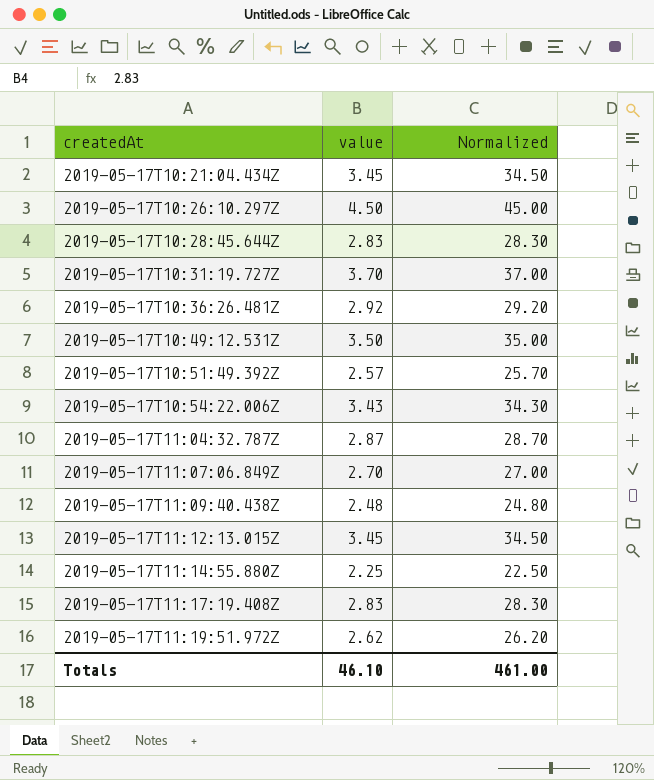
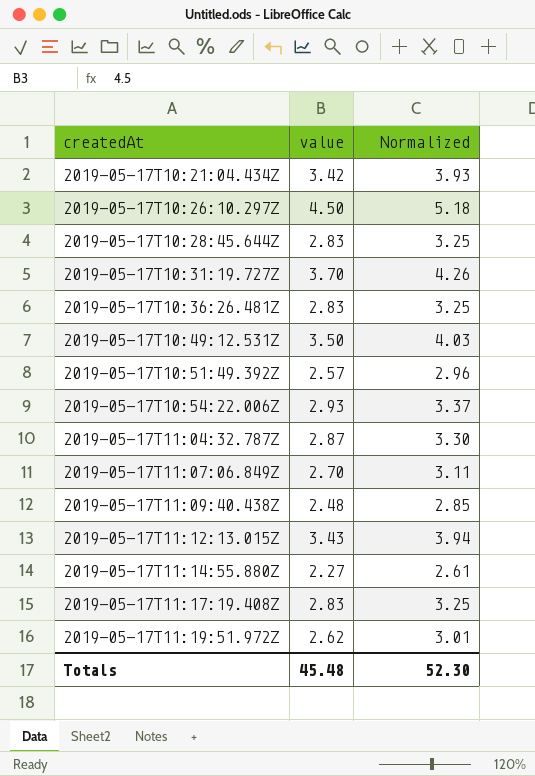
column Normalized | formula: [value] * 10 -> [value] * 1.15
2019-05-17T10:21:04.434Z | value: 3.45 -> 3.42
2019-05-17T10:36:26.481Z | value: 2.92 -> 2.83
2019-05-17T10:54:22.006Z | value: 3.43 -> 2.93
2019-05-17T11:12:13.015Z | value: 3.45 -> 3.43
2019-05-17T11:14:55.880Z | value: 2.25 -> 2.27
Totals | value: 46.10 -> 45.48
Totals | Normalized: 461.00 -> 52.30

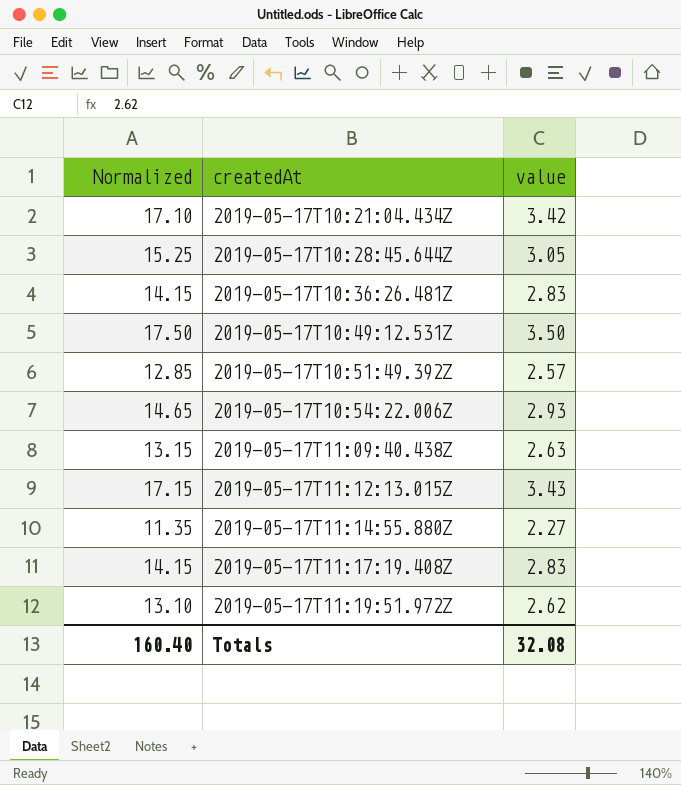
column Normalized | formula: [value] * 1.15 -> [value] * 5
column Normalized | position: 3 -> 1
row 2019-05-17T10:26:10.297Z: 4.50 | 5.18 -> none
row 2019-05-17T10:31:19.727Z: 3.70 | 4.26 -> none
row 2019-05-17T11:04:32.787Z: 2.87 | 3.30 -> none
row 2019-05-17T11:07:06.849Z: 2.70 | 3.11 -> none
2019-05-17T10:28:45.644Z | value: 2.83 -> 3.05
2019-05-17T11:09:40.438Z | value: 2.48 -> 2.63
Totals | Normalized: 52.30 -> 160.40
Totals | value: 45.48 -> 32.08

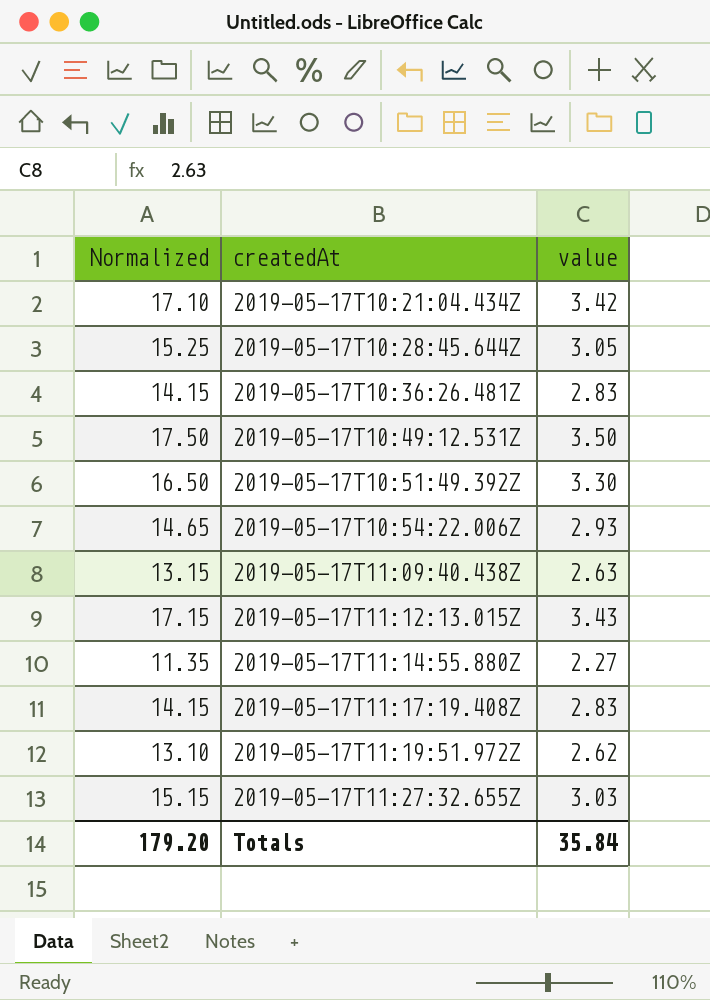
2019-05-17T10:51:49.392Z | Normalized: 12.85 -> 16.50
2019-05-17T10:51:49.392Z | value: 2.57 -> 3.30
row 2019-05-17T11:27:32.655Z: none -> 15.15 | 3.03
Totals | Normalized: 160.40 -> 179.20
Totals | value: 32.08 -> 35.84

